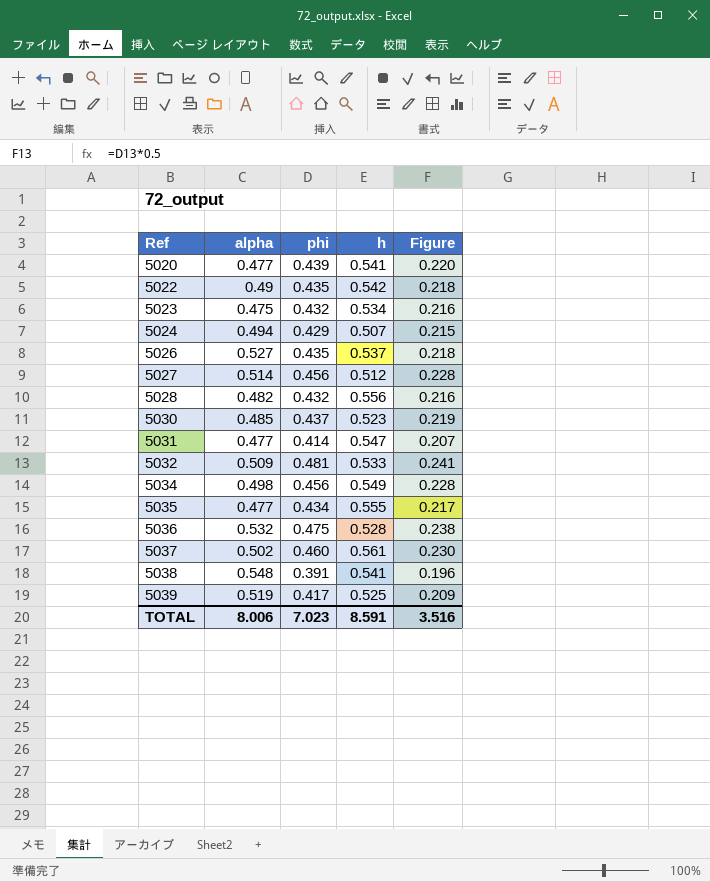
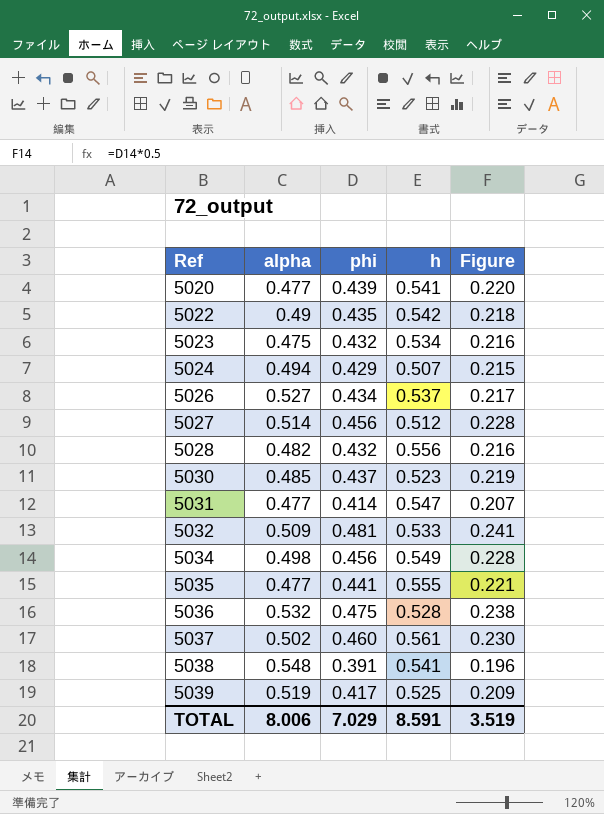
5026 | phi: 0.435 -> 0.434
5026 | Figure: 0.218 -> 0.217
5035 | phi: 0.434 -> 0.441
5035 | Figure: 0.217 -> 0.221
TOTAL | phi: 7.023 -> 7.029
TOTAL | Figure: 3.516 -> 3.519

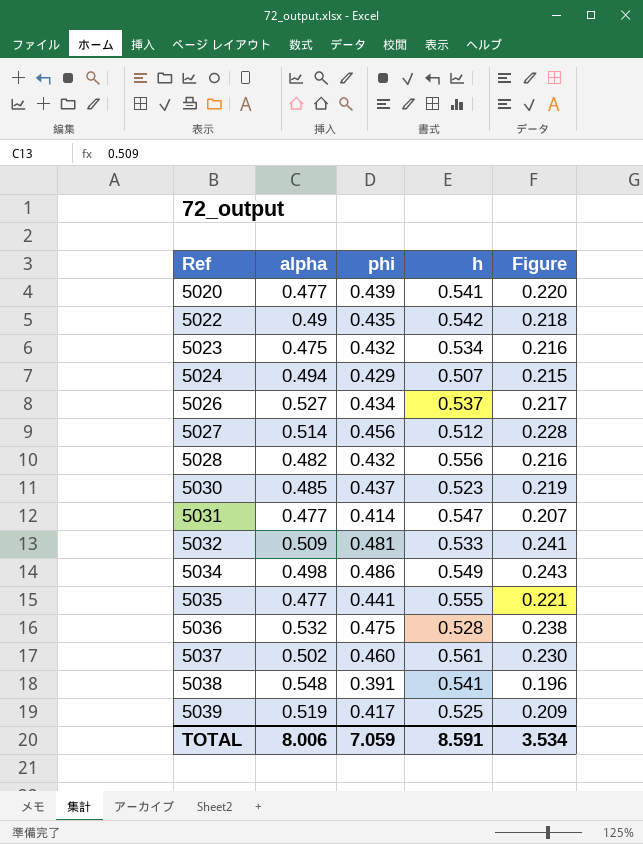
5034 | phi: 0.456 -> 0.486
5034 | Figure: 0.228 -> 0.243
TOTAL | phi: 7.029 -> 7.059
TOTAL | Figure: 3.519 -> 3.534

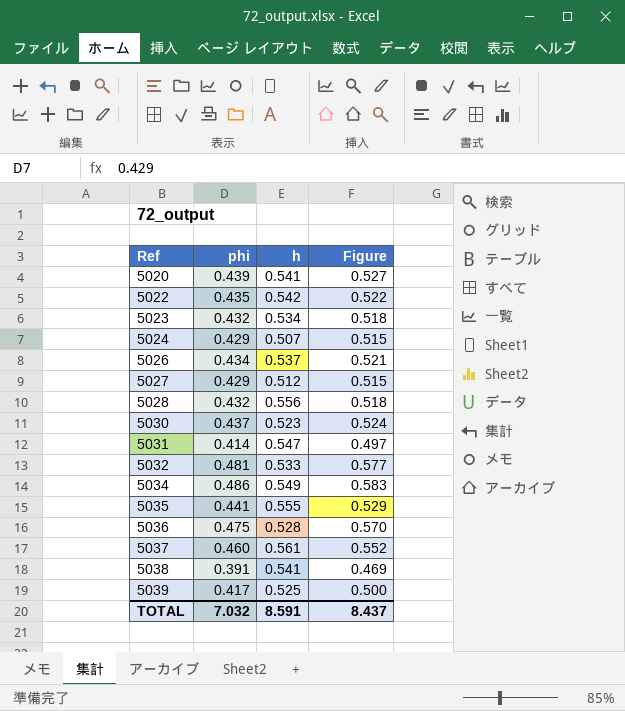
column alpha | position: 2 -> none
column Figure | formula: [phi] * 0.5 -> [phi] * 1.2
5027 | phi: 0.456 -> 0.429
TOTAL | phi: 7.059 -> 7.032
TOTAL | Figure: 3.534 -> 8.437

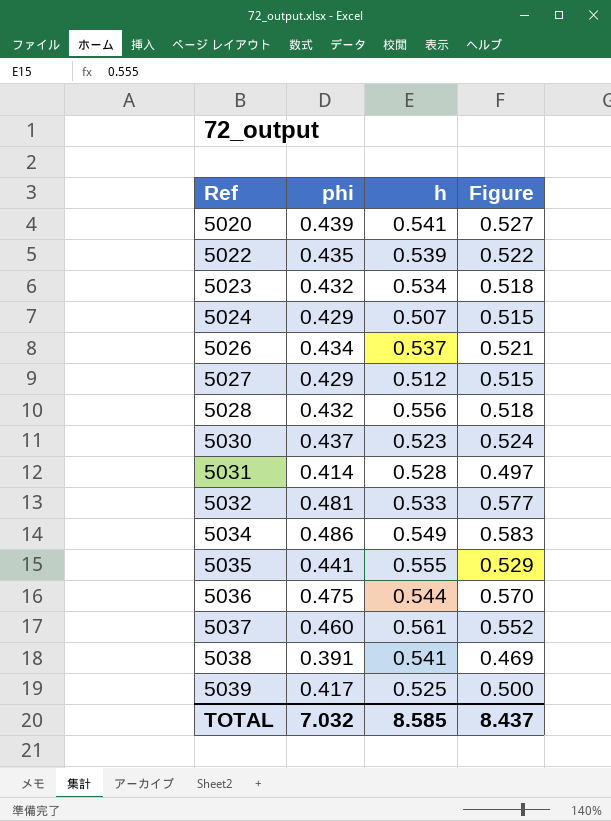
5022 | h: 0.542 -> 0.539
5031 | h: 0.547 -> 0.528
5036 | h: 0.528 -> 0.544
TOTAL | h: 8.591 -> 8.585

